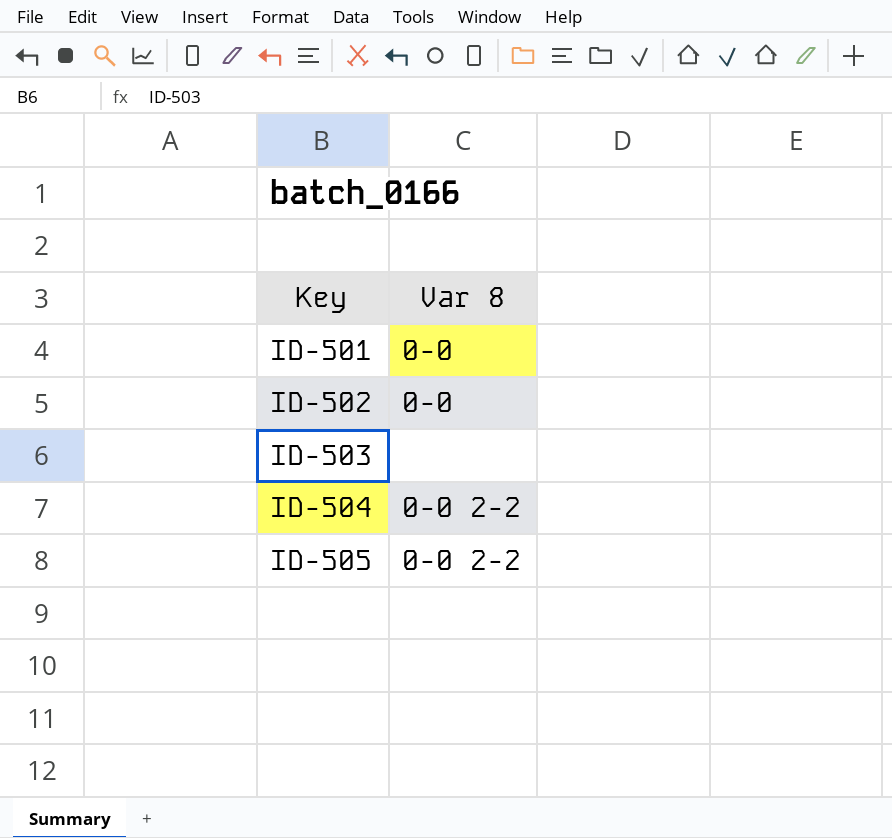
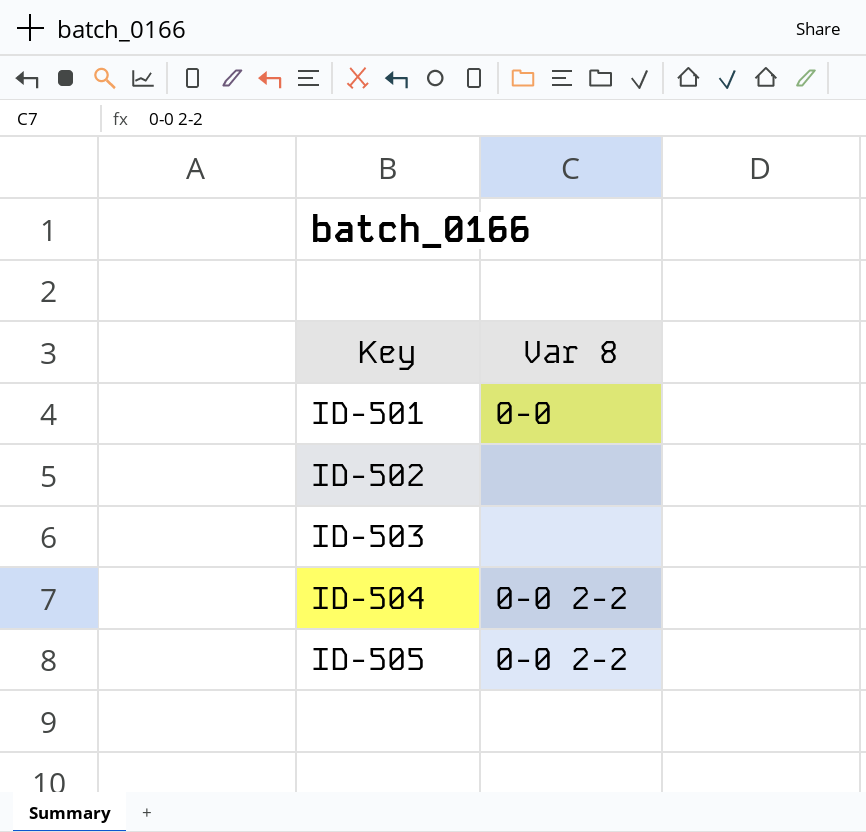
ID-502 | Var 8: 0-0 -> none

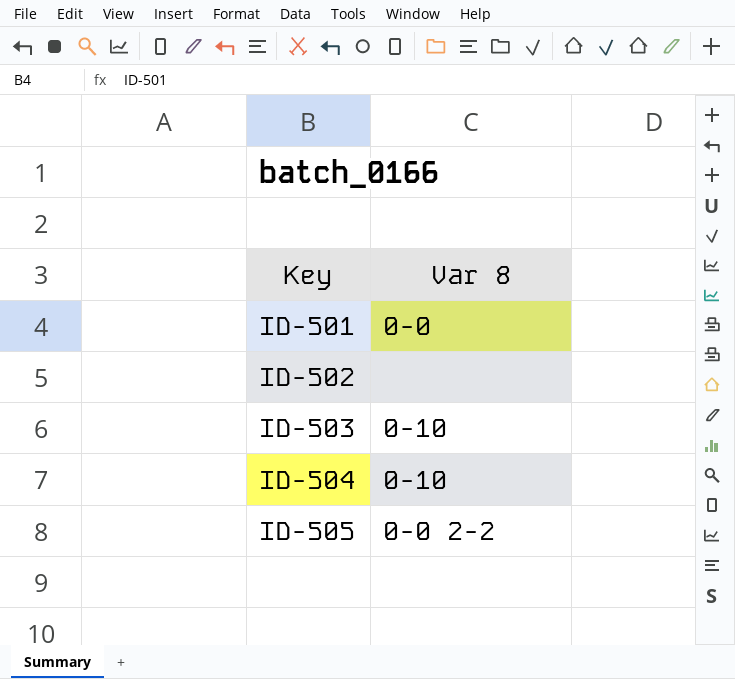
ID-503 | Var 8: none -> 0-10
ID-504 | Var 8: 0-0 2-2 -> 0-10

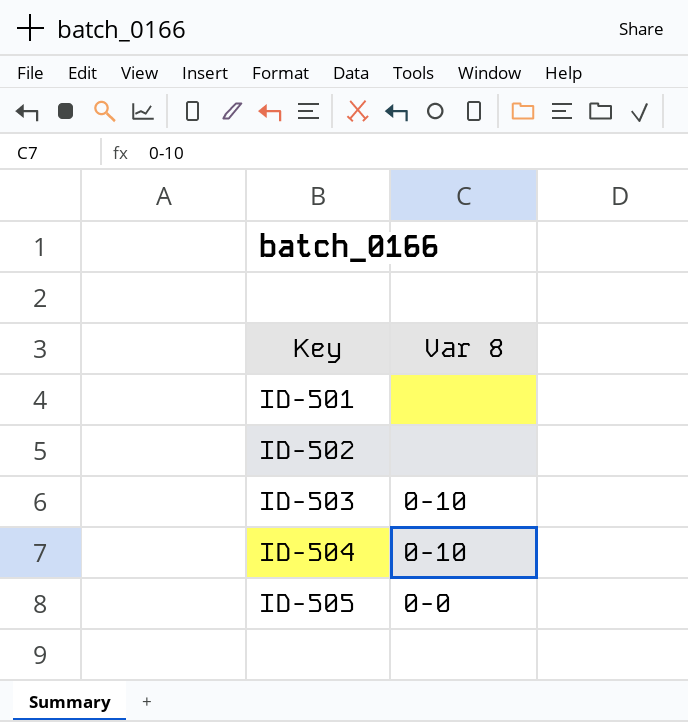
ID-501 | Var 8: 0-0 -> none
ID-505 | Var 8: 0-0 2-2 -> 0-0

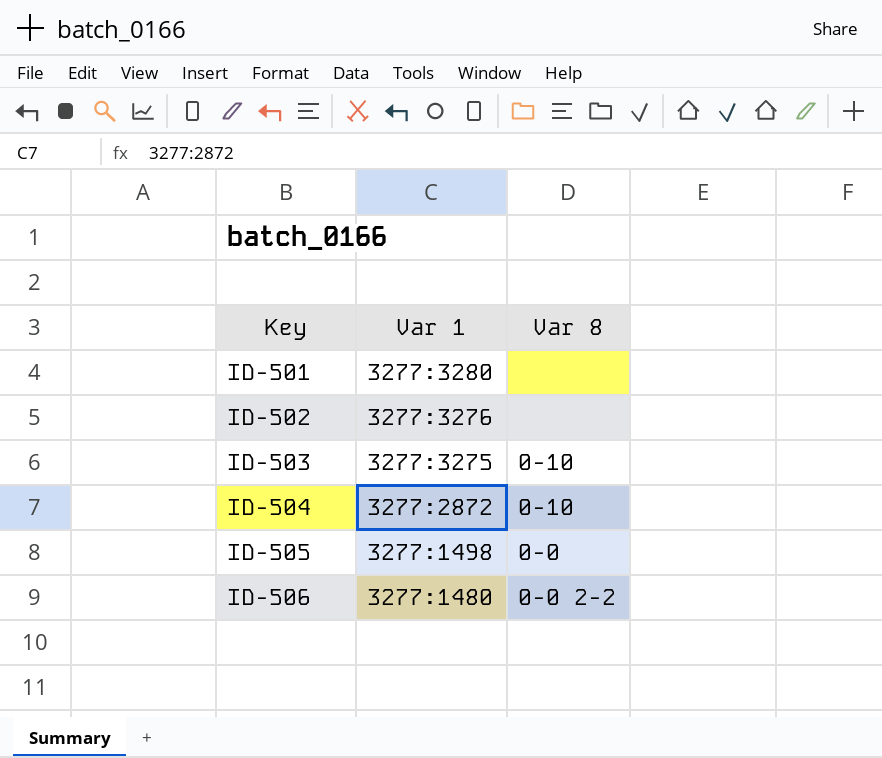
column Var 1 | position: none -> 2
row ID-506: none -> 3277:1480 | 0-0 2-2

